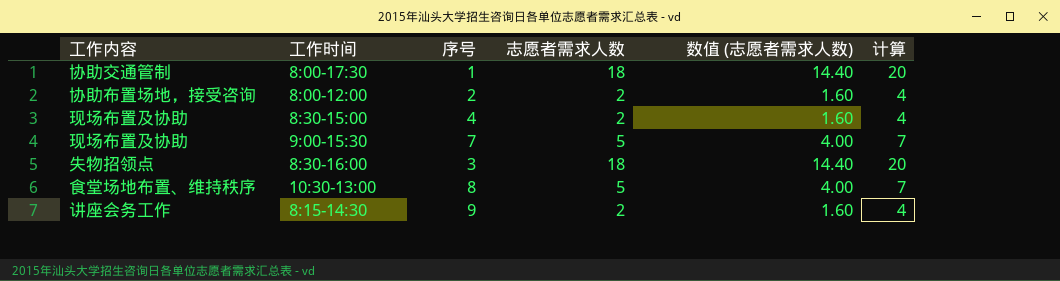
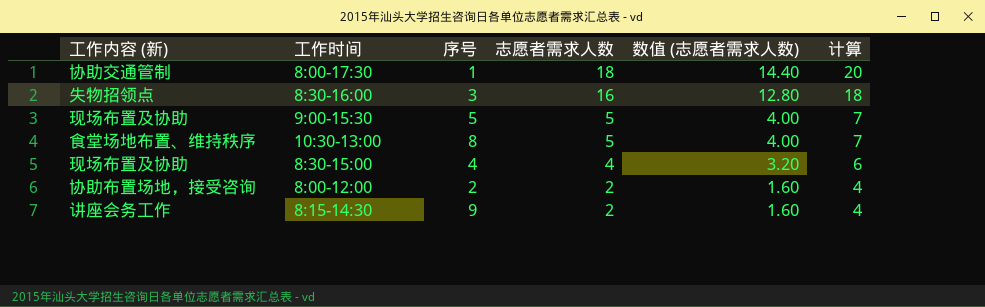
row order: none -> 志愿者需求人数 descending
column name: 工作内容 -> 工作内容 (新)
8:30-16:00 | 志愿者需求人数: 18 -> 16
8:30-16:00 | 数值 (志愿者需求人数): 14.40 -> 12.80
8:30-16:00 | 计算: 20 -> 18
9:00-15:30 | 序号: 7 -> 5
8:30-15:00 | 志愿者需求人数: 2 -> 4
8:30-15:00 | 数值 (志愿者需求人数): 1.60 -> 3.20
8:30-15:00 | 计算: 4 -> 6

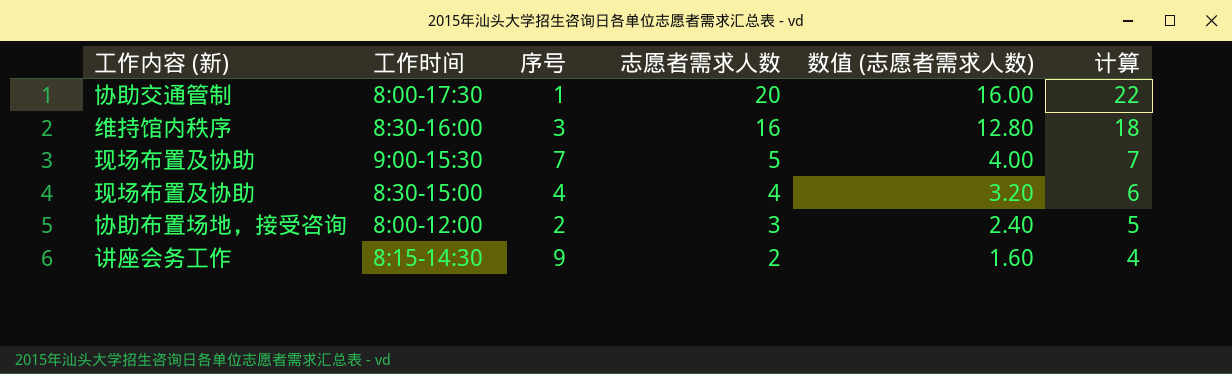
row 10:30-13:00: 食堂场地布置、维持秩序 | 8 | 5 | 4.00 | 7 -> none
8:00-17:30 | 志愿者需求人数: 18 -> 20
8:00-17:30 | 数值 (志愿者需求人数): 14.40 -> 16.00
8:00-17:30 | 计算: 20 -> 22
8:30-16:00 | 工作内容 (新): 失物招领点 -> 维持馆内秩序
9:00-15:30 | 序号: 5 -> 7
8:00-12:00 | 志愿者需求人数: 2 -> 3
8:00-12:00 | 数值 (志愿者需求人数): 1.60 -> 2.40
8:00-12:00 | 计算: 4 -> 5

